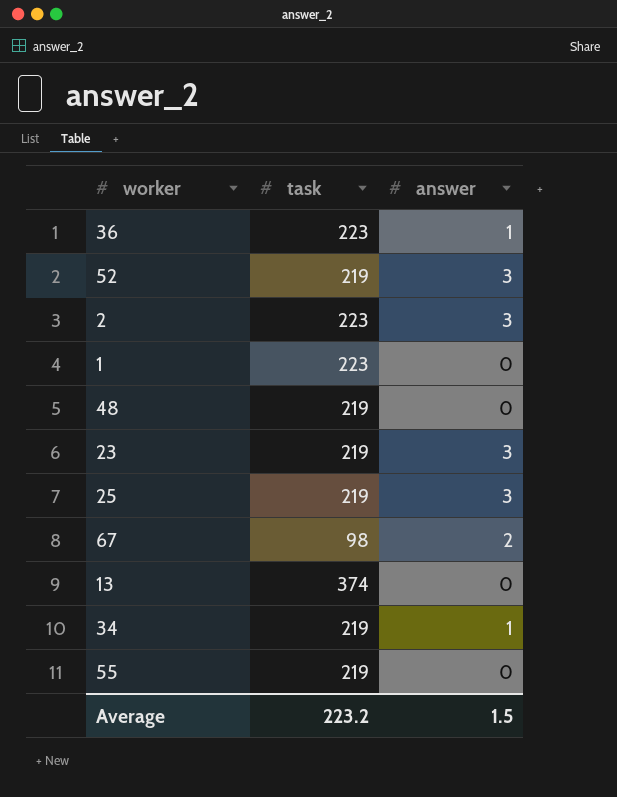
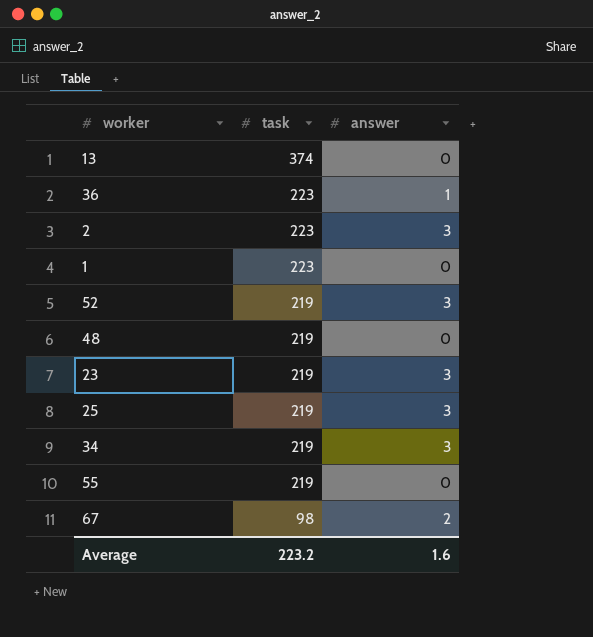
row order: none -> task descending
34 | answer: 1 -> 3
Average | answer: 1.5 -> 1.6

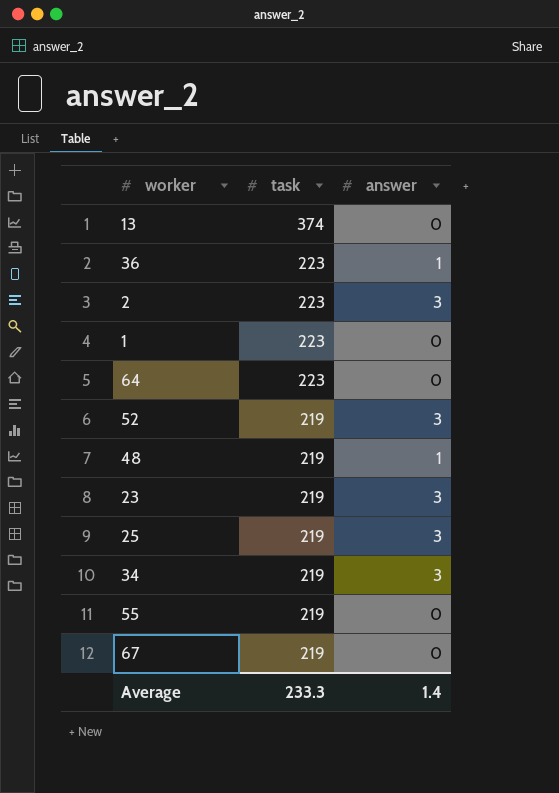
row 64: none -> 223 | 0
48 | answer: 0 -> 1
67 | task: 98 -> 219
67 | answer: 2 -> 0
Average | task: 223.2 -> 233.3
Average | answer: 1.6 -> 1.4

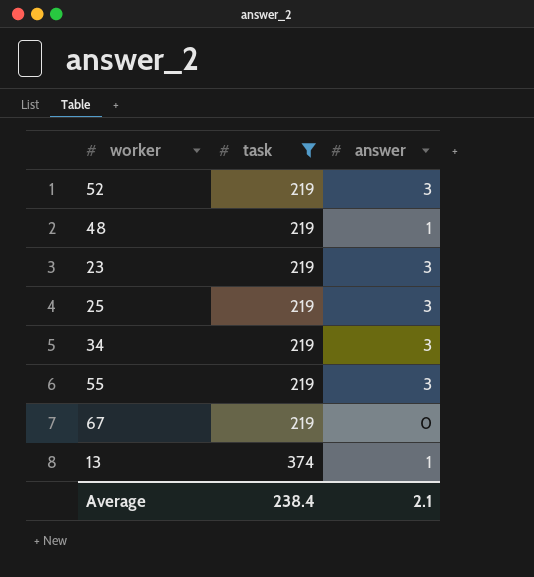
filter: none -> task != 223
row order: task descending -> task ascending
55 | answer: 0 -> 3
13 | answer: 0 -> 1
Average | task: 233.3 -> 238.4
Average | answer: 1.4 -> 2.1

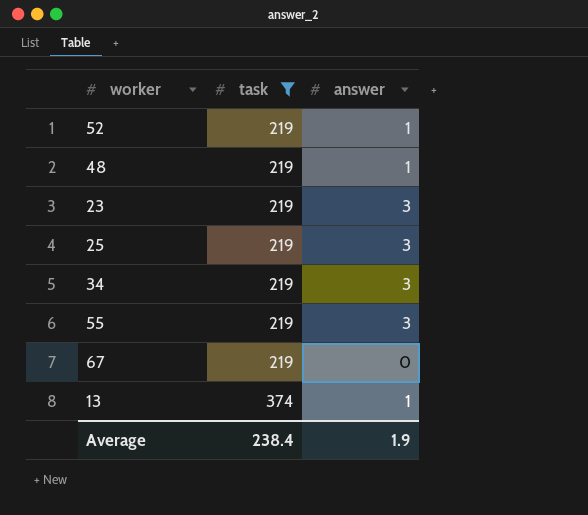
52 | answer: 3 -> 1
Average | answer: 2.1 -> 1.9

